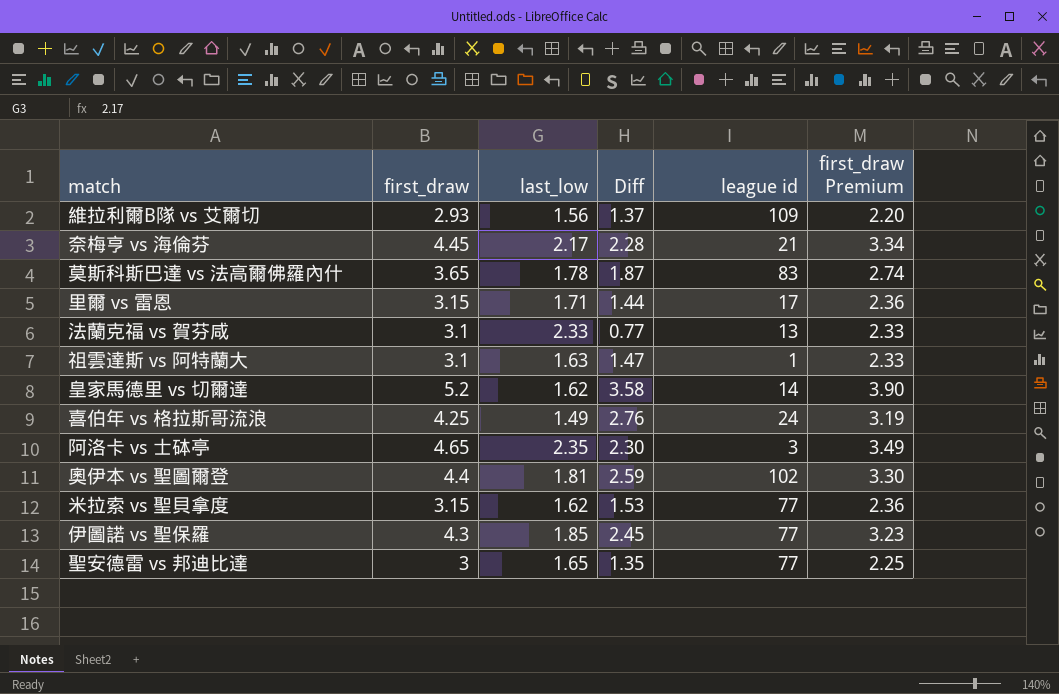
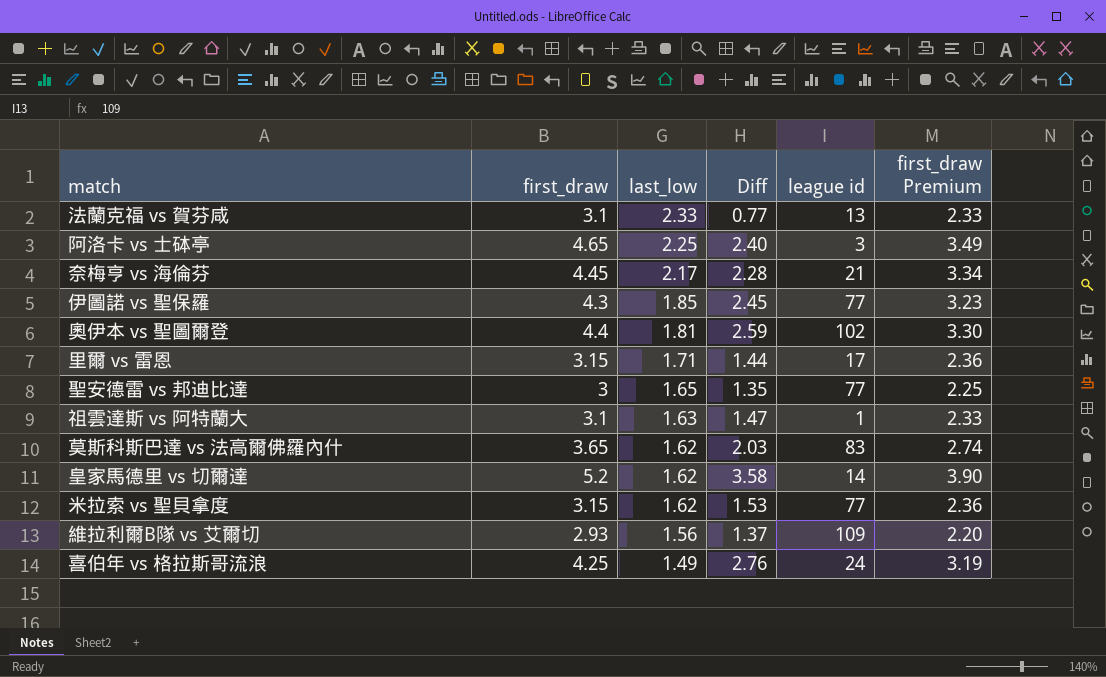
row order: none -> last_low descending
阿洛卡 vs 士砵亭 | last_low: 2.35 -> 2.25
阿洛卡 vs 士砵亭 | Diff: 2.30 -> 2.40
莫斯科斯巴達 vs 法高爾佛羅內什 | last_low: 1.78 -> 1.62
莫斯科斯巴達 vs 法高爾佛羅內什 | Diff: 1.87 -> 2.03

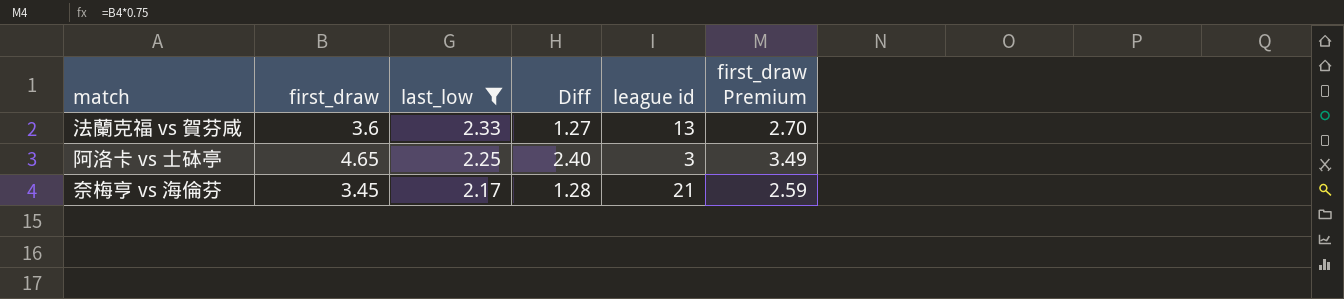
filter: none -> last_low >= 2.17
法蘭克福 vs 賀芬咸 | first_draw: 3.1 -> 3.6
法蘭克福 vs 賀芬咸 | Diff: 0.77 -> 1.27
法蘭克福 vs 賀芬咸 | first_draw Premium: 2.33 -> 2.70
奈梅亨 vs 海倫芬 | first_draw: 4.45 -> 3.45
奈梅亨 vs 海倫芬 | Diff: 2.28 -> 1.28
奈梅亨 vs 海倫芬 | first_draw Premium: 3.34 -> 2.59

